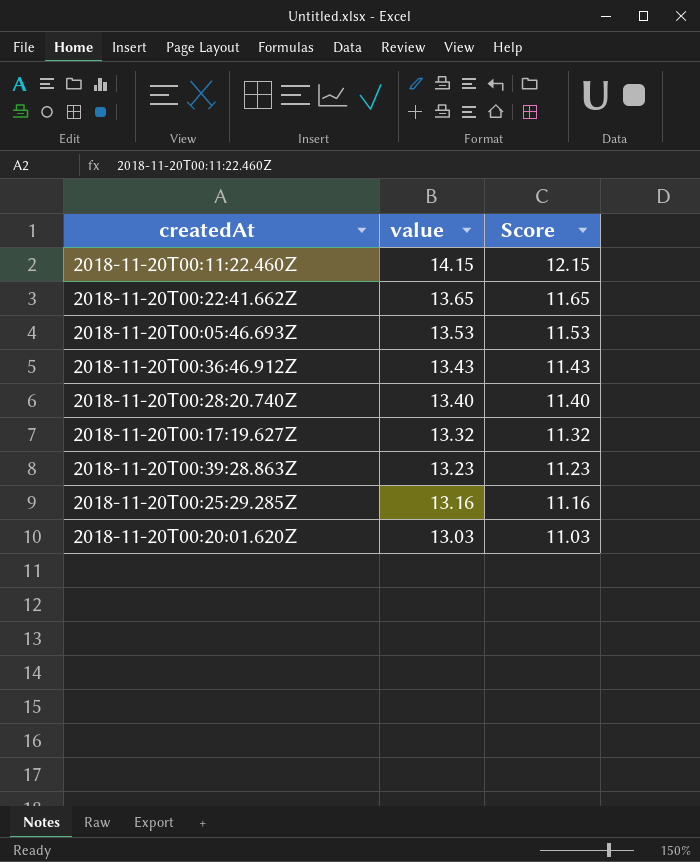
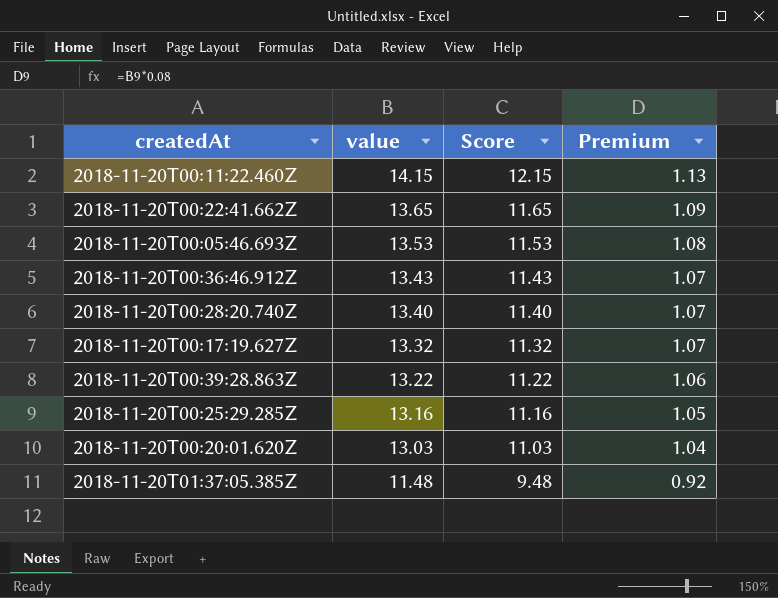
column Premium | formula: none -> [value] * 0.08
2018-11-20T00:39:28.863Z | value: 13.23 -> 13.22
2018-11-20T00:39:28.863Z | Score: 11.23 -> 11.22
row 2018-11-20T01:37:05.385Z: none -> 11.48 | 9.48 | 0.92

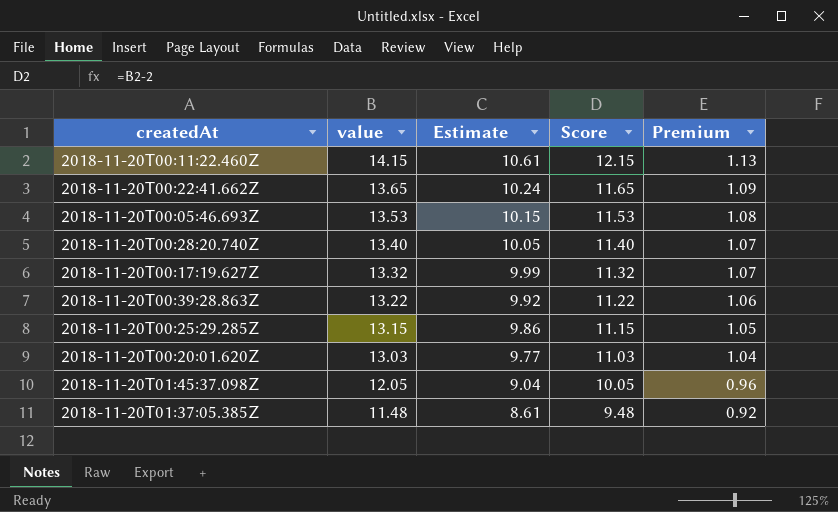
column Estimate | formula: none -> [value] * 0.75
row 2018-11-20T00:36:46.912Z: 13.43 | 11.43 | 1.07 -> none
2018-11-20T00:25:29.285Z | value: 13.16 -> 13.15
2018-11-20T00:25:29.285Z | Score: 11.16 -> 11.15
row 2018-11-20T01:45:37.098Z: none -> 12.05 | 9.04 | 10.05 | 0.96

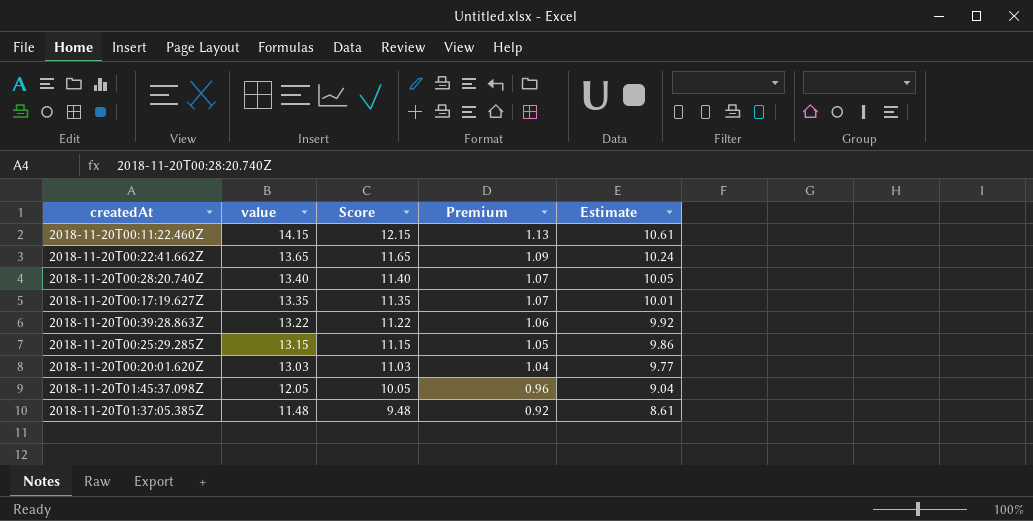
column Estimate | position: 3 -> 5
row 2018-11-20T00:05:46.693Z: 13.53 | 10.15 | 11.53 | 1.08 -> none
2018-11-20T00:17:19.627Z | value: 13.32 -> 13.35
2018-11-20T00:17:19.627Z | Score: 11.32 -> 11.35
2018-11-20T00:17:19.627Z | Estimate: 9.99 -> 10.01

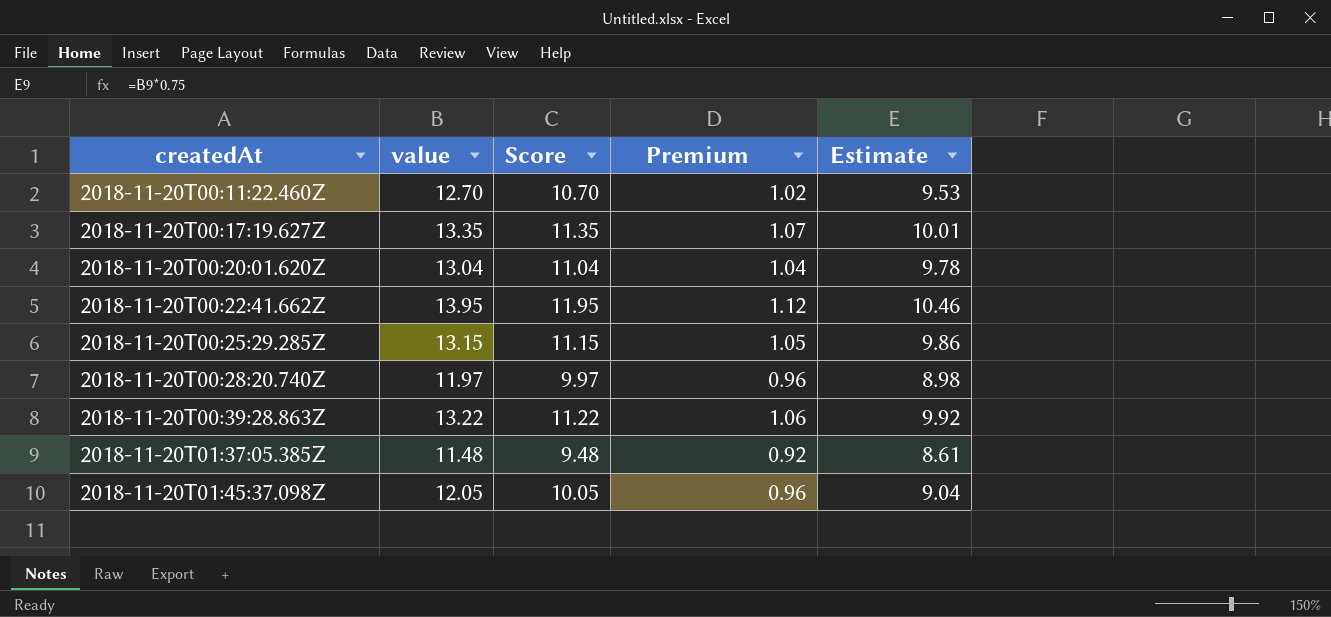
row order: value descending -> createdAt ascending
2018-11-20T00:11:22.460Z | value: 14.15 -> 12.70
2018-11-20T00:11:22.460Z | Score: 12.15 -> 10.70
2018-11-20T00:11:22.460Z | Premium: 1.13 -> 1.02
2018-11-20T00:11:22.460Z | Estimate: 10.61 -> 9.53
2018-11-20T00:20:01.620Z | value: 13.03 -> 13.04
2018-11-20T00:20:01.620Z | Score: 11.03 -> 11.04
2018-11-20T00:20:01.620Z | Estimate: 9.77 -> 9.78
2018-11-20T00:22:41.662Z | value: 13.65 -> 13.95
2018-11-20T00:22:41.662Z | Score: 11.65 -> 11.95
2018-11-20T00:22:41.662Z | Premium: 1.09 -> 1.12
2018-11-20T00:22:41.662Z | Estimate: 10.24 -> 10.46
2018-11-20T00:28:20.740Z | value: 13.40 -> 11.97
2018-11-20T00:28:20.740Z | Score: 11.40 -> 9.97
2018-11-20T00:28:20.740Z | Premium: 1.07 -> 0.96
2018-11-20T00:28:20.740Z | Estimate: 10.05 -> 8.98

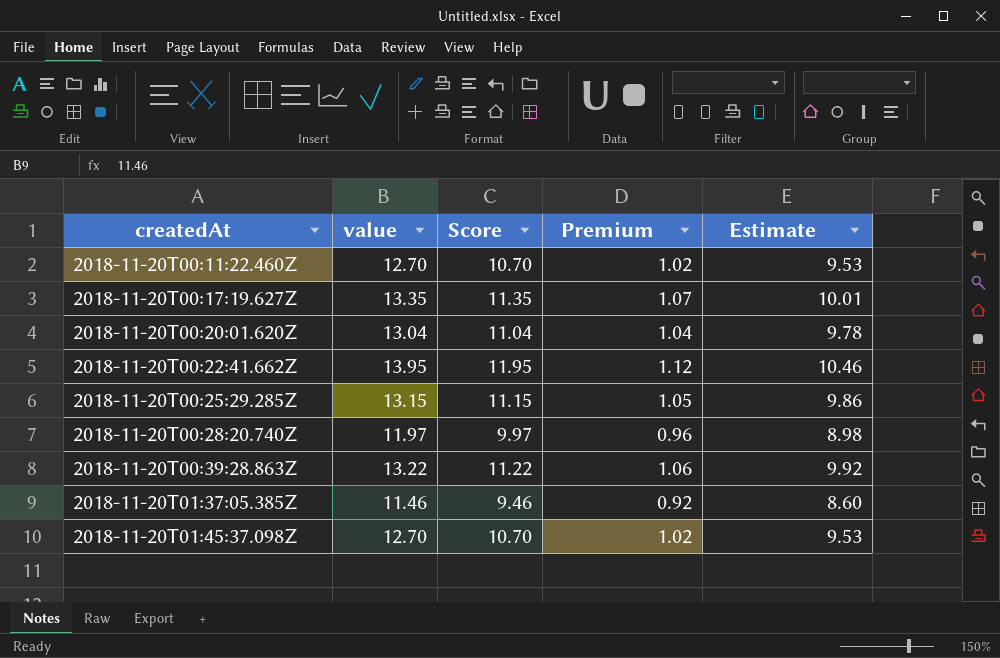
2018-11-20T01:37:05.385Z | value: 11.48 -> 11.46
2018-11-20T01:37:05.385Z | Score: 9.48 -> 9.46
2018-11-20T01:37:05.385Z | Estimate: 8.61 -> 8.60
2018-11-20T01:45:37.098Z | value: 12.05 -> 12.70
2018-11-20T01:45:37.098Z | Score: 10.05 -> 10.70
2018-11-20T01:45:37.098Z | Premium: 0.96 -> 1.02
2018-11-20T01:45:37.098Z | Estimate: 9.04 -> 9.53

